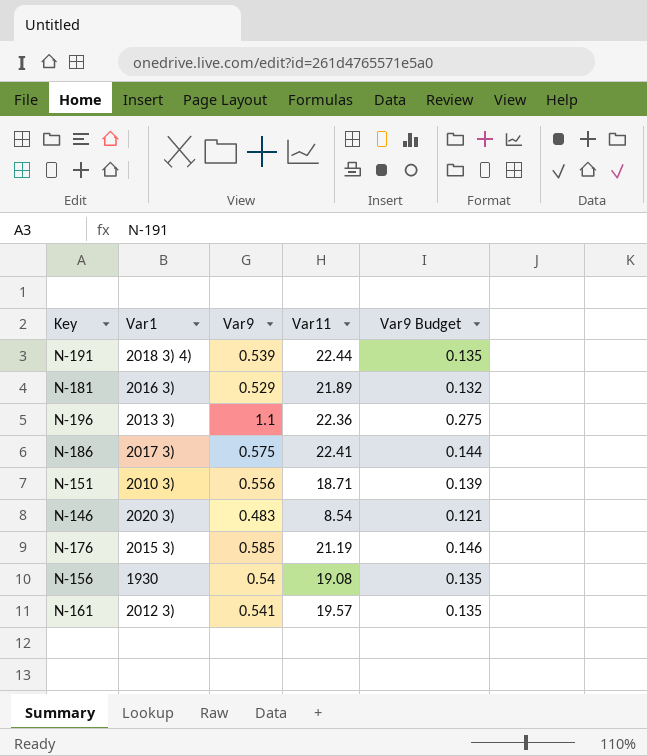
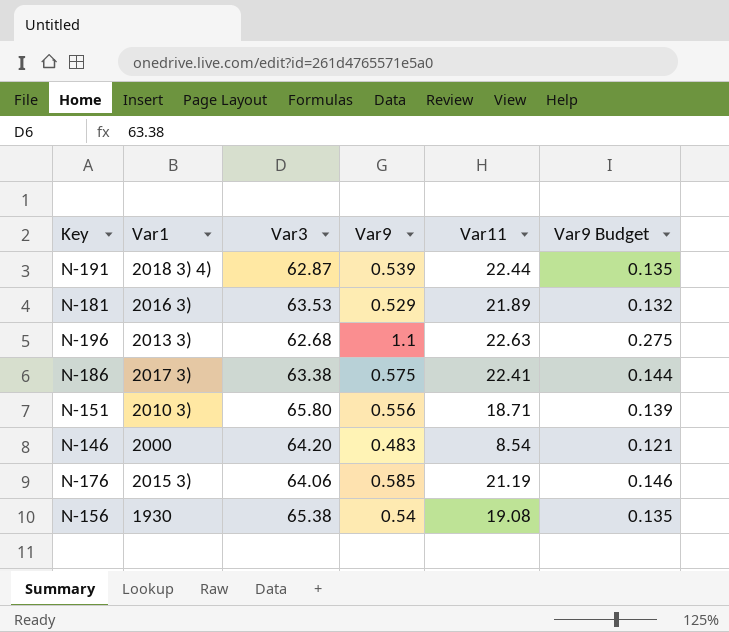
column Var3 | position: none -> 3
row N-161: 2012 3) | 0.541 | 19.57 | 0.135 -> none
N-196 | Var11: 22.36 -> 22.63
N-146 | Var1: 2020 3) -> 2000

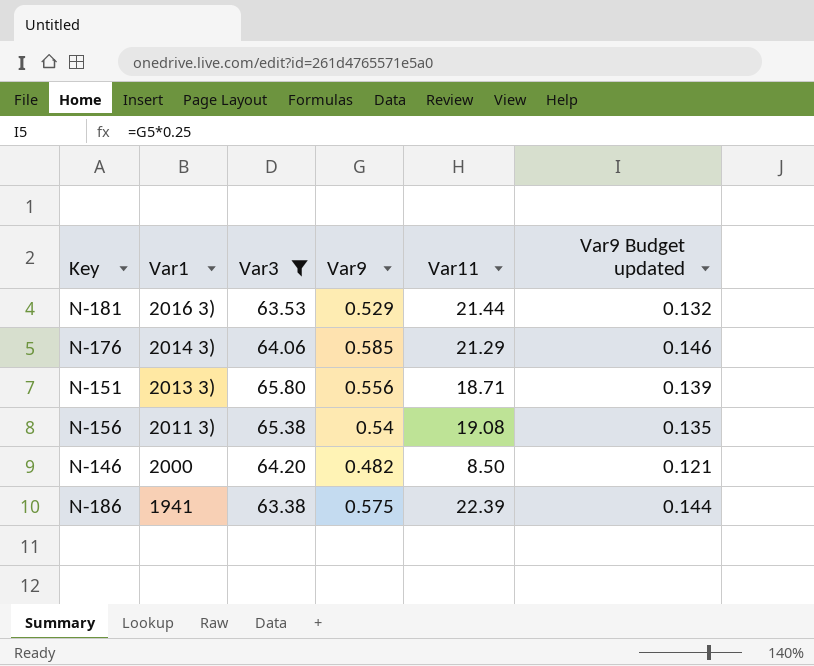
filter: none -> Var3 >= 63.38
row order: none -> Var1 descending
column name: Var9 Budget -> Var9 Budget updated
N-181 | Var11: 21.89 -> 21.44
N-176 | Var1: 2015 3) -> 2014 3)
N-176 | Var11: 21.19 -> 21.29
N-151 | Var1: 2010 3) -> 2013 3)
N-156 | Var1: 1930 -> 2011 3)
N-146 | Var9: 0.483 -> 0.482
N-146 | Var11: 8.54 -> 8.50
N-186 | Var1: 2017 3) -> 1941
N-186 | Var11: 22.41 -> 22.39

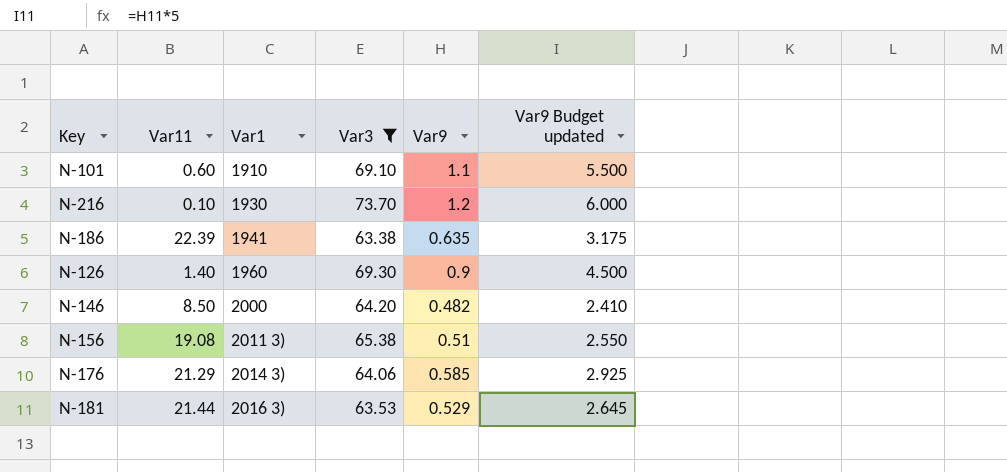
row order: Var1 descending -> Var1 ascending
column Var11 | position: 5 -> 2
column Var9 Budget updated | formula: [Var9] * 0.25 -> [Var9] * 5
row N-151: 2013 3) | 65.80 | 0.556 | 18.71 | 0.139 -> none
row N-101: none -> 0.60 | 1910 | 69.10 | 1.1 | 5.500
row N-216: none -> 0.10 | 1930 | 73.70 | 1.2 | 6.000
N-186 | Var9: 0.575 -> 0.635
row N-126: none -> 1.40 | 1960 | 69.30 | 0.9 | 4.500
N-156 | Var9: 0.54 -> 0.51

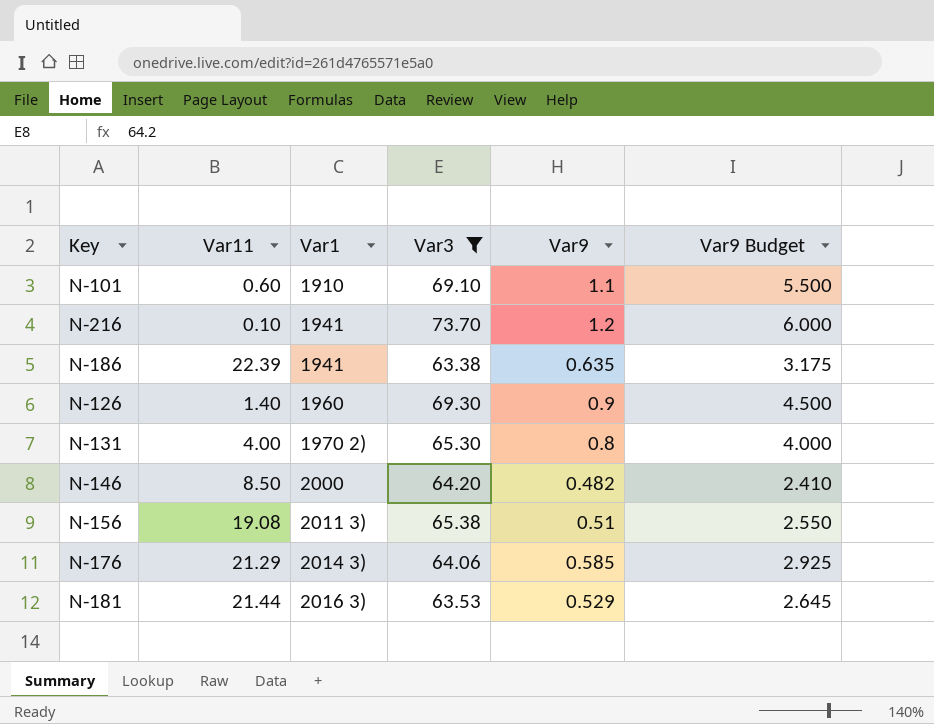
column name: Var9 Budget updated -> Var9 Budget
N-216 | Var1: 1930 -> 1941
row N-131: none -> 4.00 | 1970 2) | 65.30 | 0.8 | 4.000

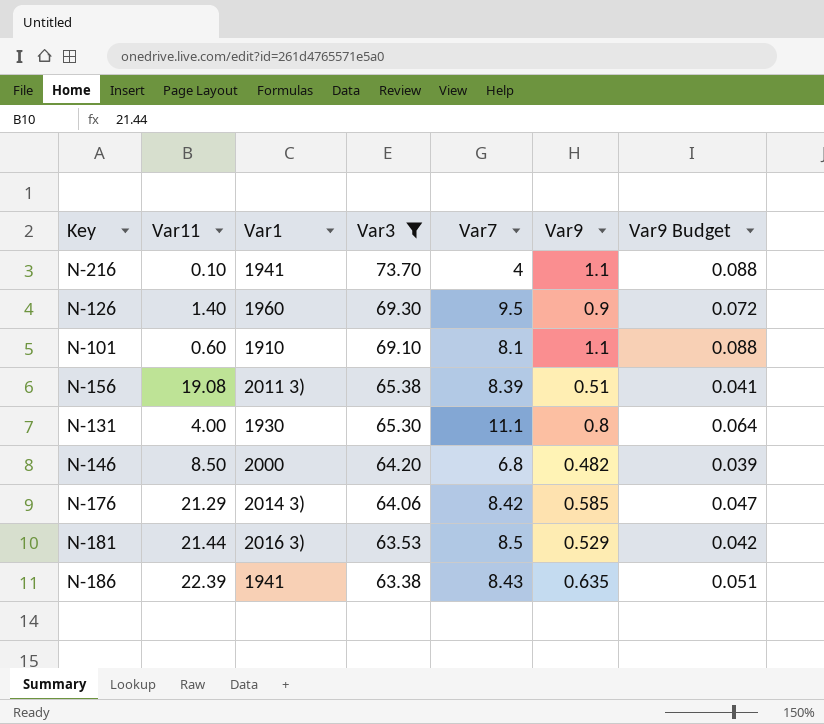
row order: Var1 ascending -> Var3 descending
column Var7 | position: none -> 5
column Var9 Budget | formula: [Var9] * 5 -> [Var9] * 0.08
N-216 | Var9: 1.2 -> 1.1
N-131 | Var1: 1970 2) -> 1930

